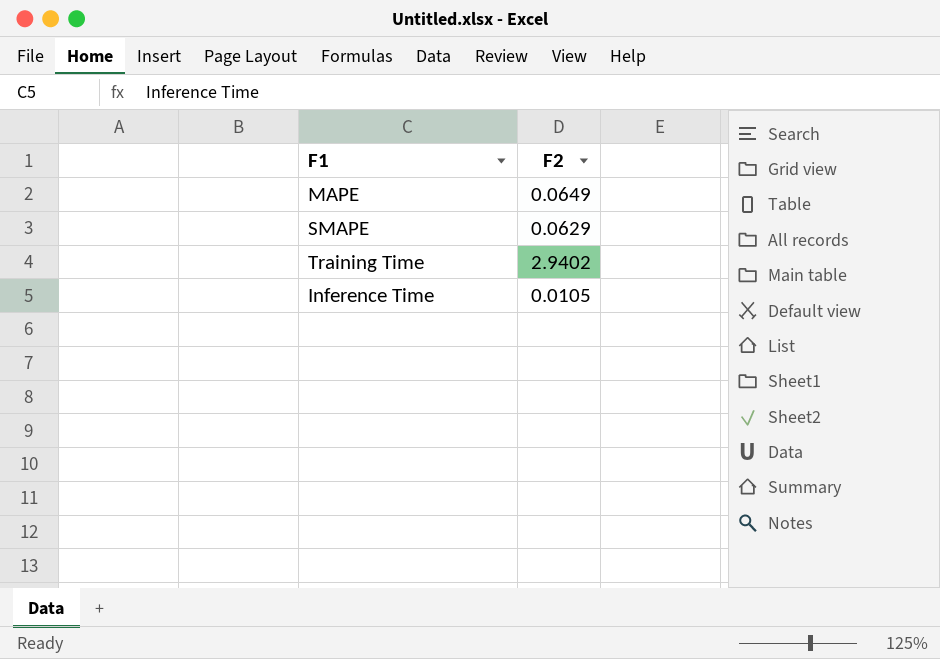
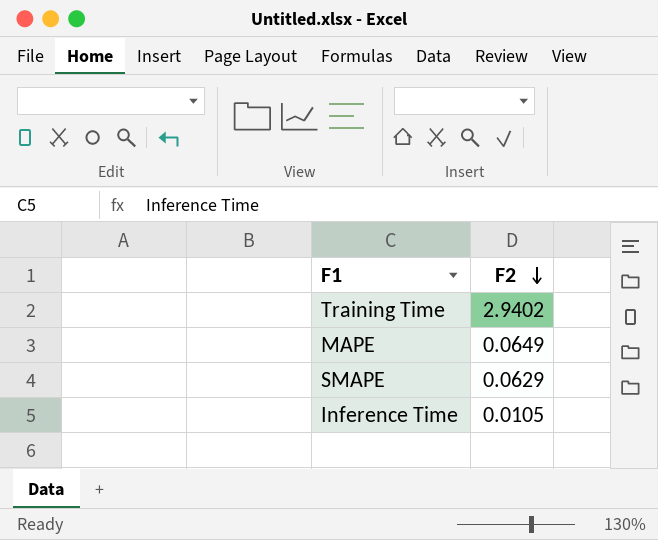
row order: none -> F2 descending

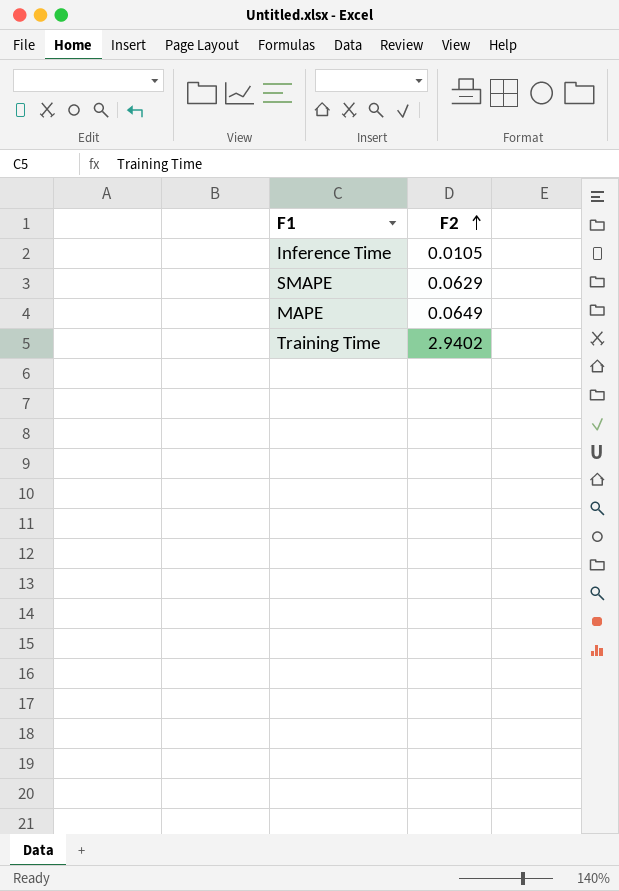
row order: F2 descending -> F2 ascending

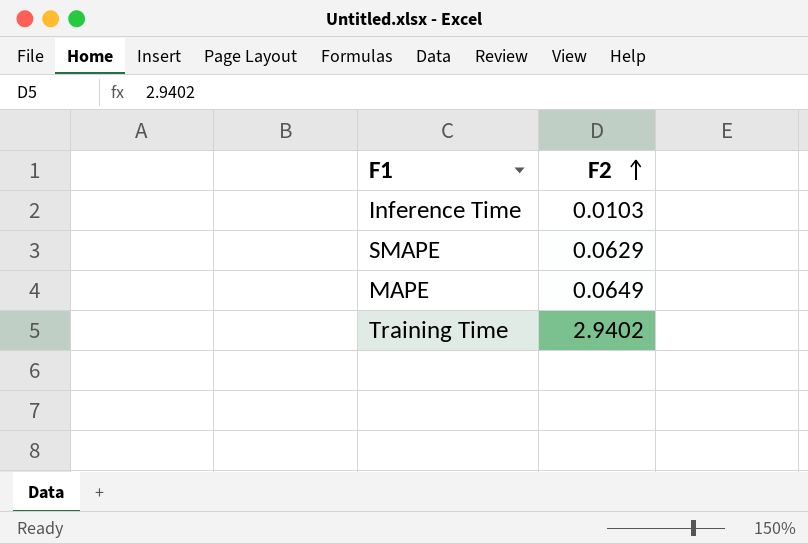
Inference Time | F2: 0.0105 -> 0.0103

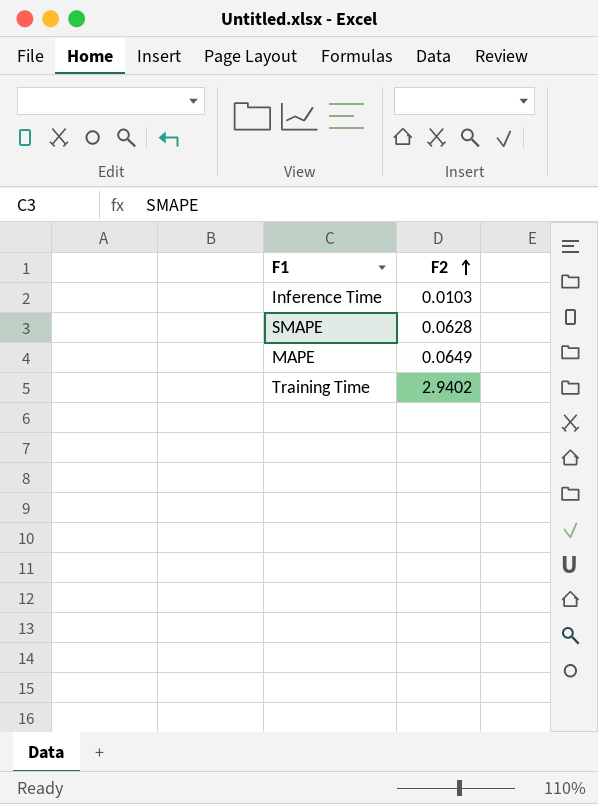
SMAPE | F2: 0.0629 -> 0.0628

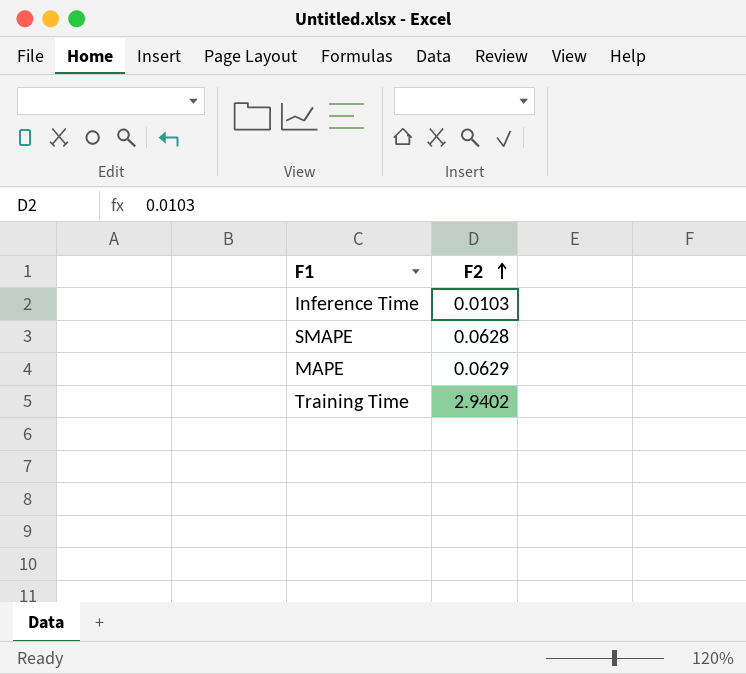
MAPE | F2: 0.0649 -> 0.0629

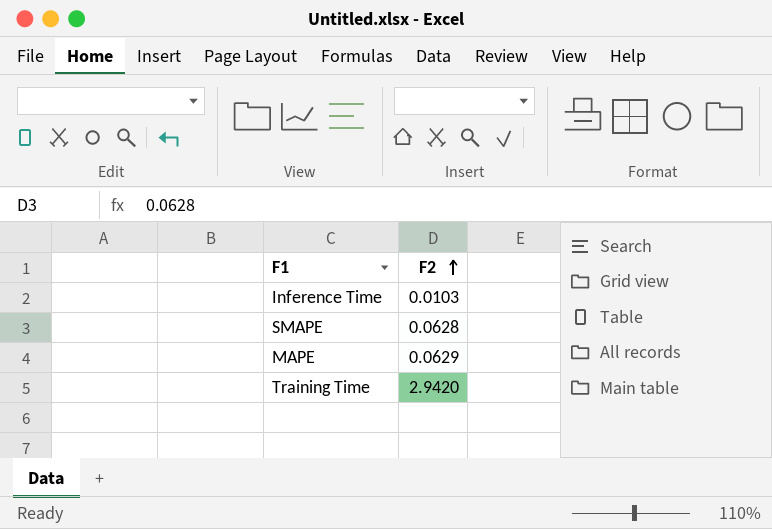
Training Time | F2: 2.9402 -> 2.9420

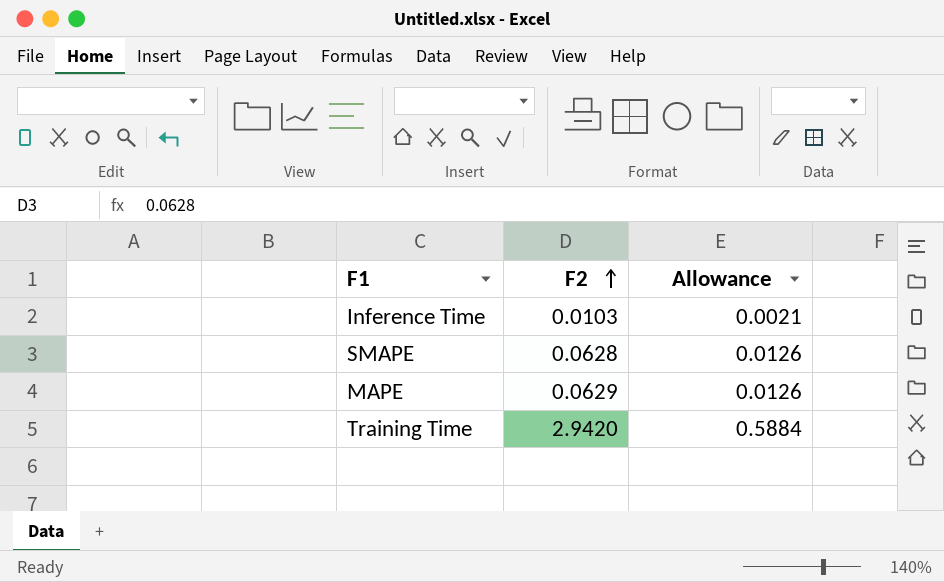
column Allowance | formula: none -> [F2] * 0.2

